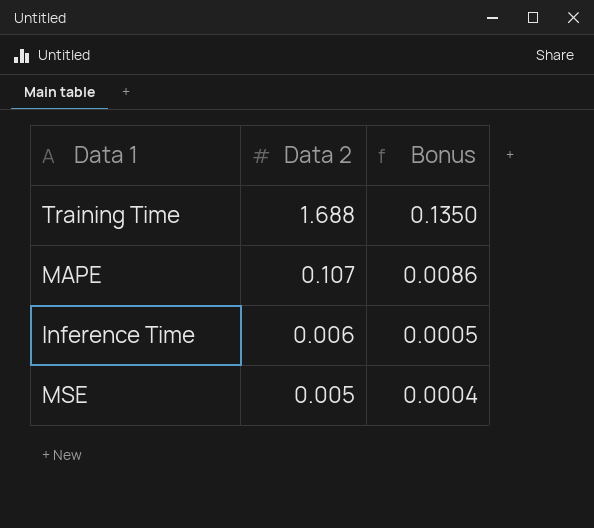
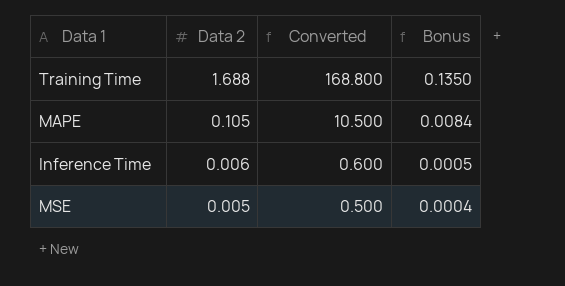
column Converted | formula: none -> [Data 2] * 100
MAPE | Data 2: 0.107 -> 0.105
MAPE | Bonus: 0.0086 -> 0.0084

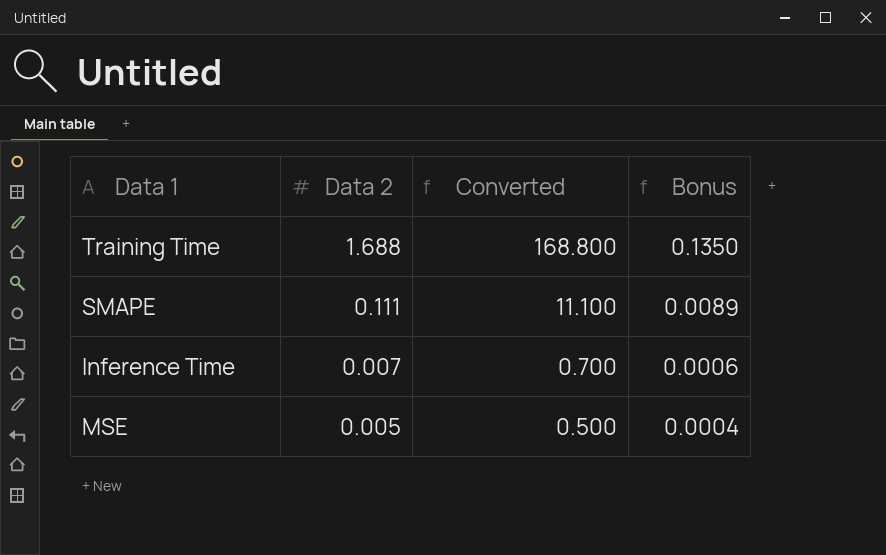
row MAPE: 0.105 | 10.500 | 0.0084 -> none
row SMAPE: none -> 0.111 | 11.100 | 0.0089
Inference Time | Data 2: 0.006 -> 0.007
Inference Time | Converted: 0.600 -> 0.700
Inference Time | Bonus: 0.0005 -> 0.0006

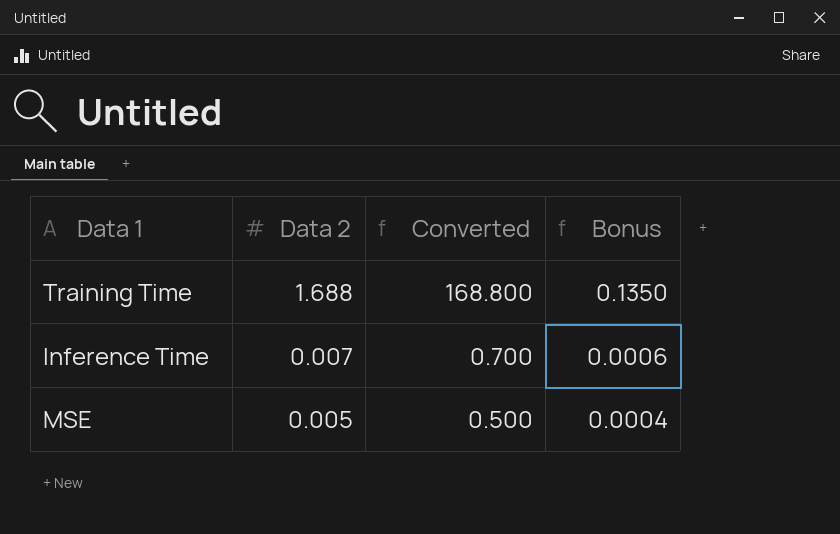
row SMAPE: 0.111 | 11.100 | 0.0089 -> none

